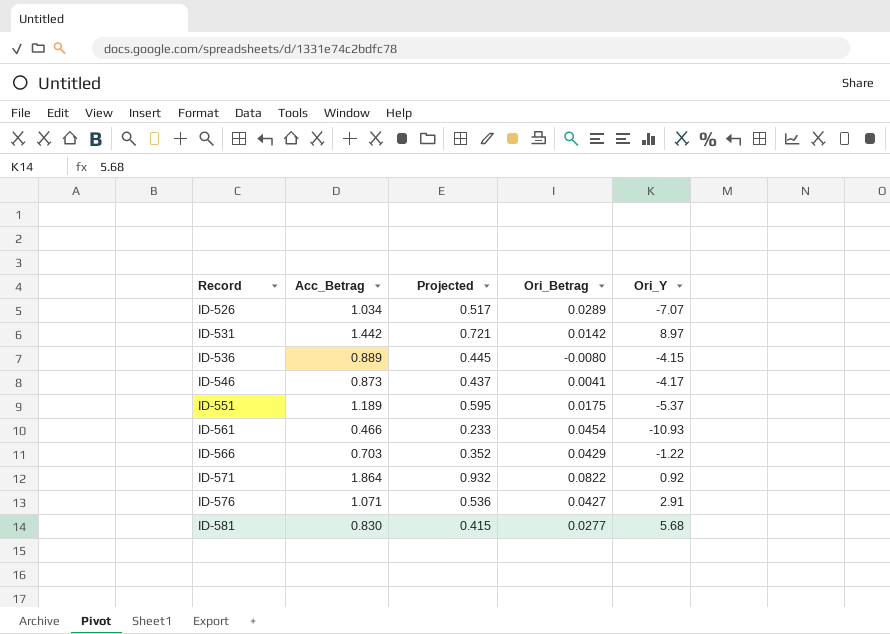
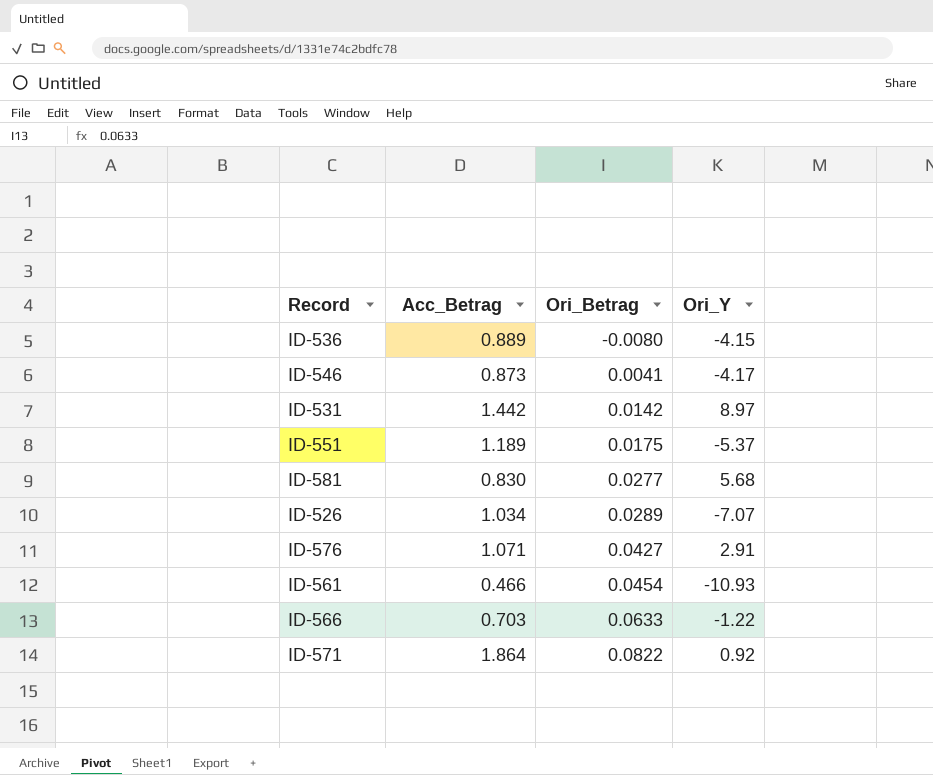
row order: Record ascending -> Ori_Betrag ascending
column Projected | formula: [Acc_Betrag] * 0.5 -> none
ID-566 | Ori_Betrag: 0.0429 -> 0.0633

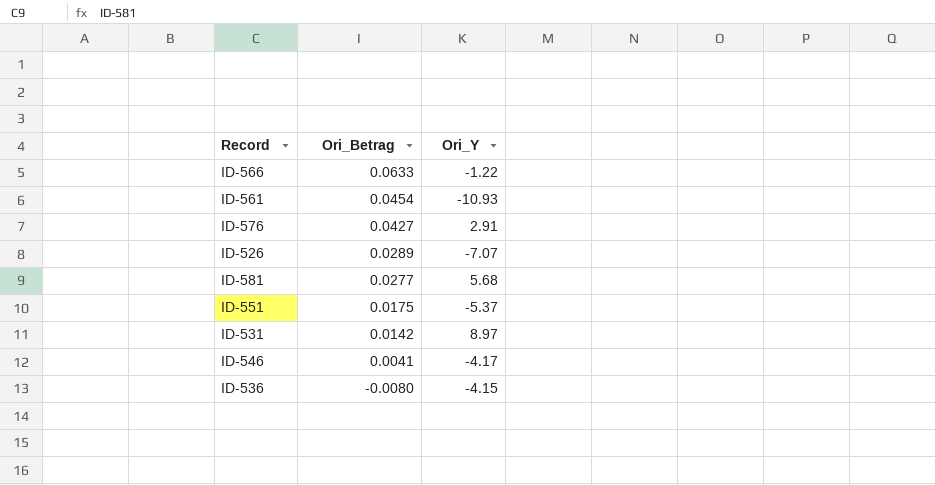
row order: Ori_Betrag ascending -> Ori_Betrag descending
column Acc_Betrag | position: 2 -> none
row ID-571: 1.864 | 0.0822 | 0.92 -> none

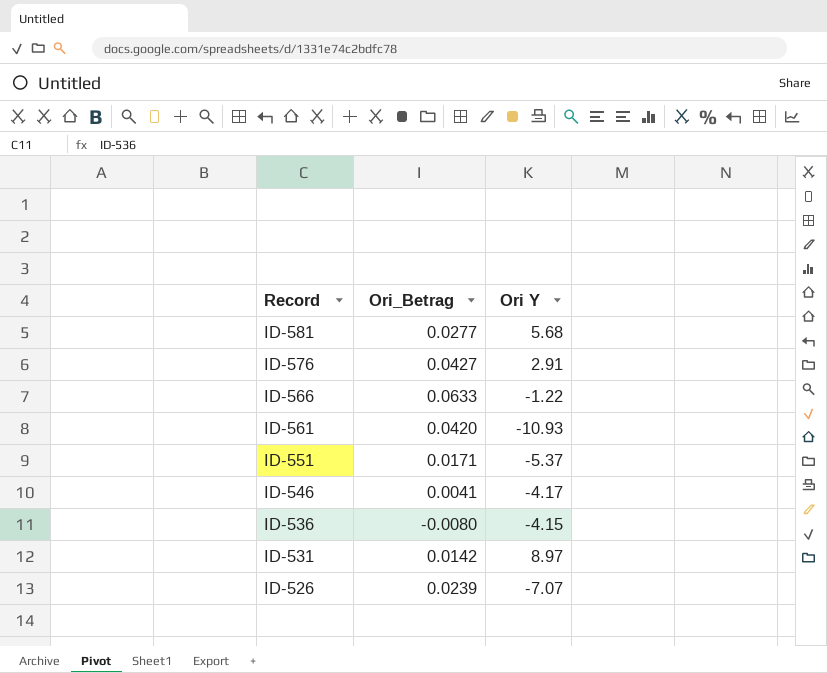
row order: Ori_Betrag descending -> Record descending
column name: Ori_Y -> Ori Y
ID-561 | Ori_Betrag: 0.0454 -> 0.0420
ID-551 | Ori_Betrag: 0.0175 -> 0.0171
ID-526 | Ori_Betrag: 0.0289 -> 0.0239

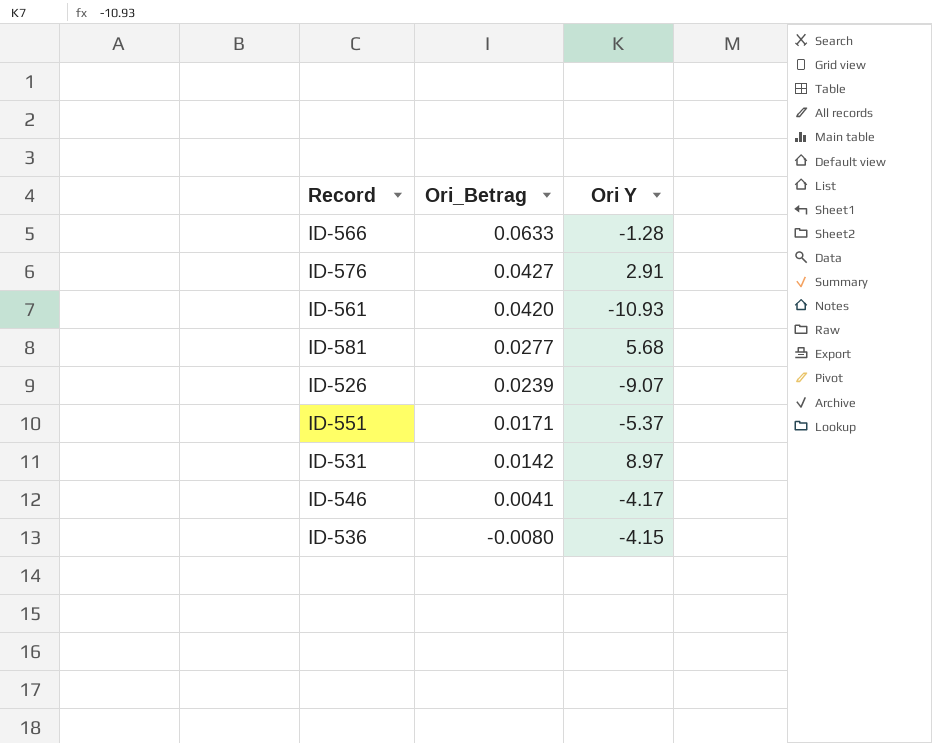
row order: Record descending -> Ori_Betrag descending
ID-566 | Ori Y: -1.22 -> -1.28
ID-526 | Ori Y: -7.07 -> -9.07

